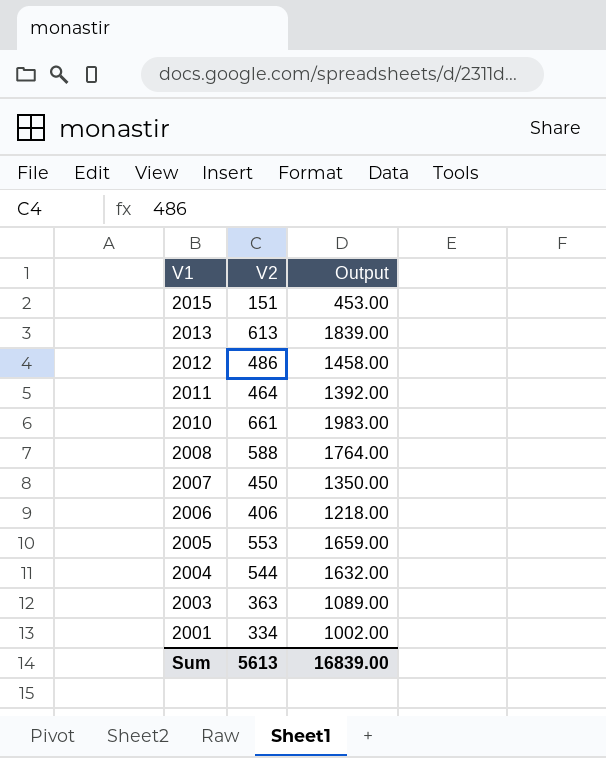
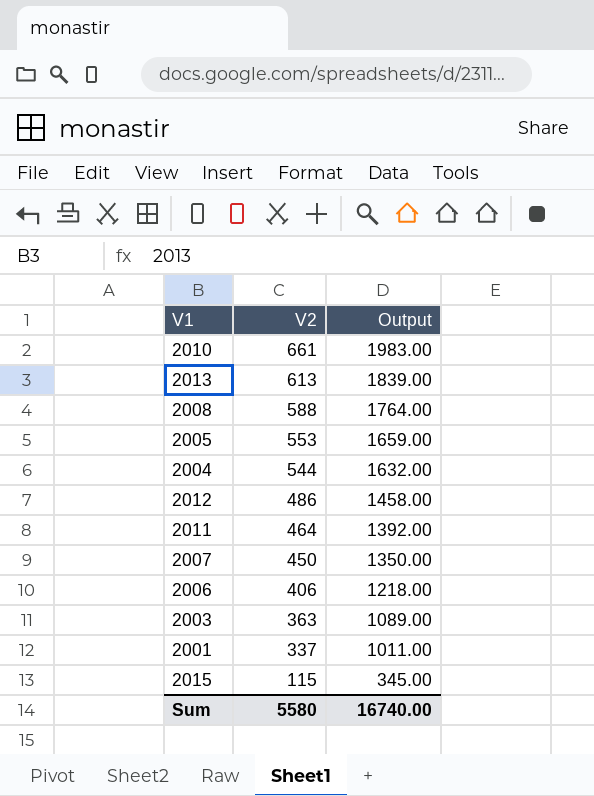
row order: V1 descending -> V2 descending
2001 | V2: 334 -> 337
2001 | Output: 1002.00 -> 1011.00
2015 | V2: 151 -> 115
2015 | Output: 453.00 -> 345.00
Sum | V2: 5613 -> 5580
Sum | Output: 16839.00 -> 16740.00

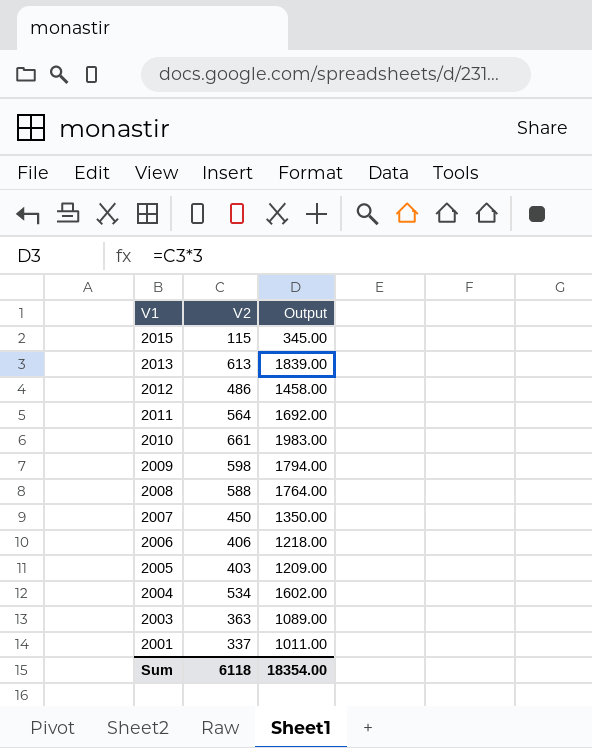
row order: V2 descending -> V1 descending
2011 | V2: 464 -> 564
2011 | Output: 1392.00 -> 1692.00
row 2009: none -> 598 | 1794.00
2005 | V2: 553 -> 403
2005 | Output: 1659.00 -> 1209.00
2004 | V2: 544 -> 534
2004 | Output: 1632.00 -> 1602.00
Sum | V2: 5580 -> 6118
Sum | Output: 16740.00 -> 18354.00

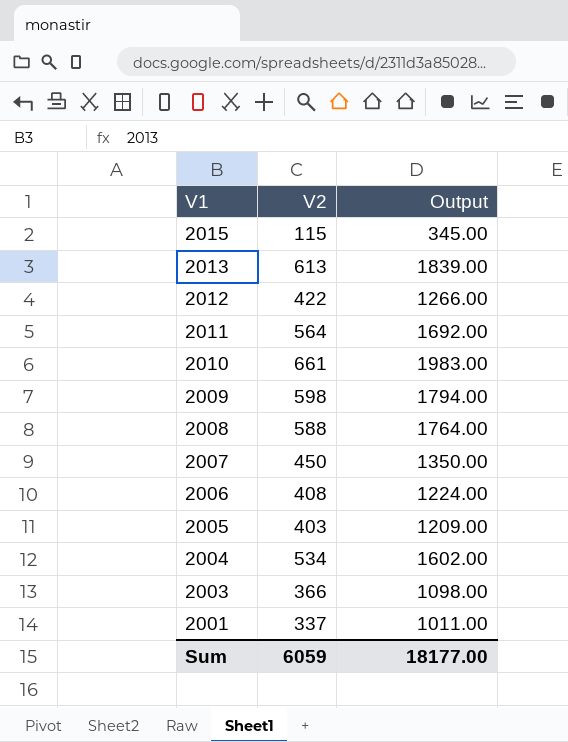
2012 | V2: 486 -> 422
2012 | Output: 1458.00 -> 1266.00
2006 | V2: 406 -> 408
2006 | Output: 1218.00 -> 1224.00
2003 | V2: 363 -> 366
2003 | Output: 1089.00 -> 1098.00
Sum | V2: 6118 -> 6059
Sum | Output: 18354.00 -> 18177.00

